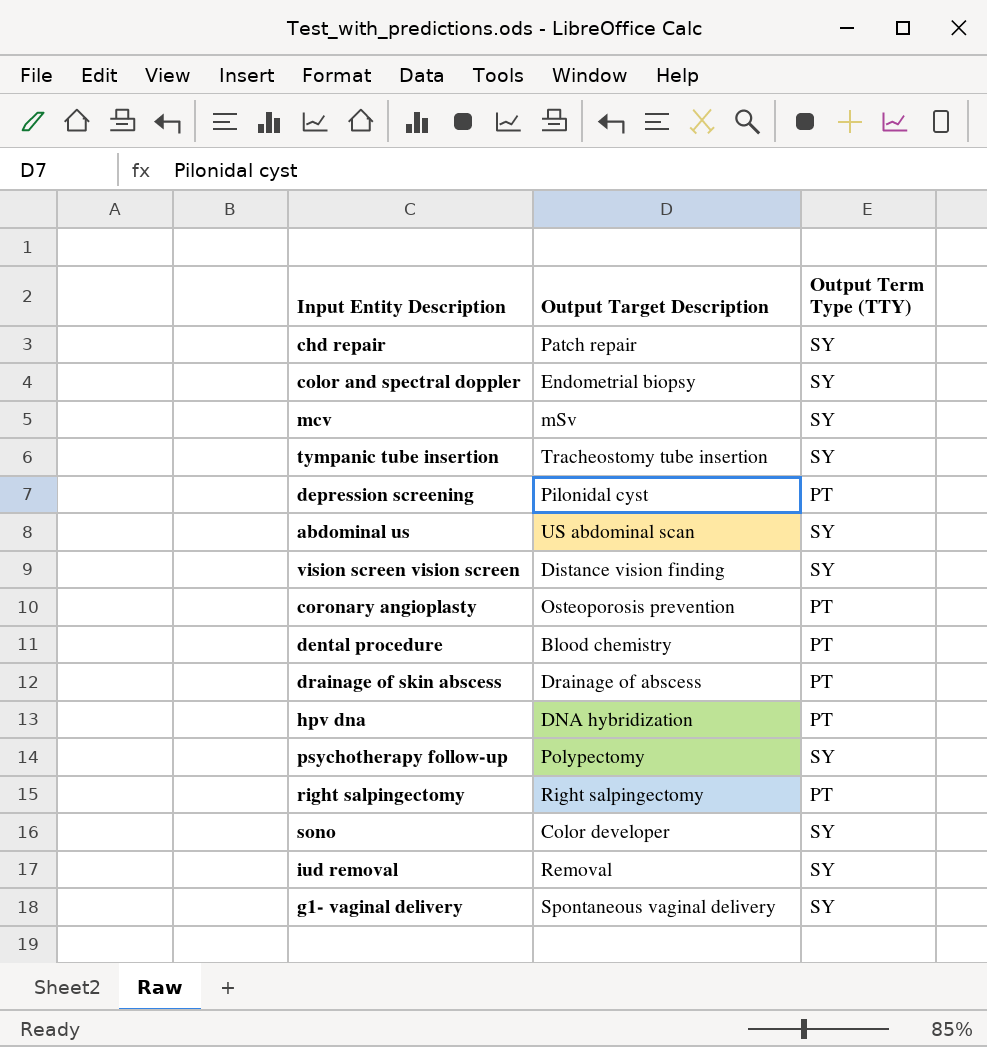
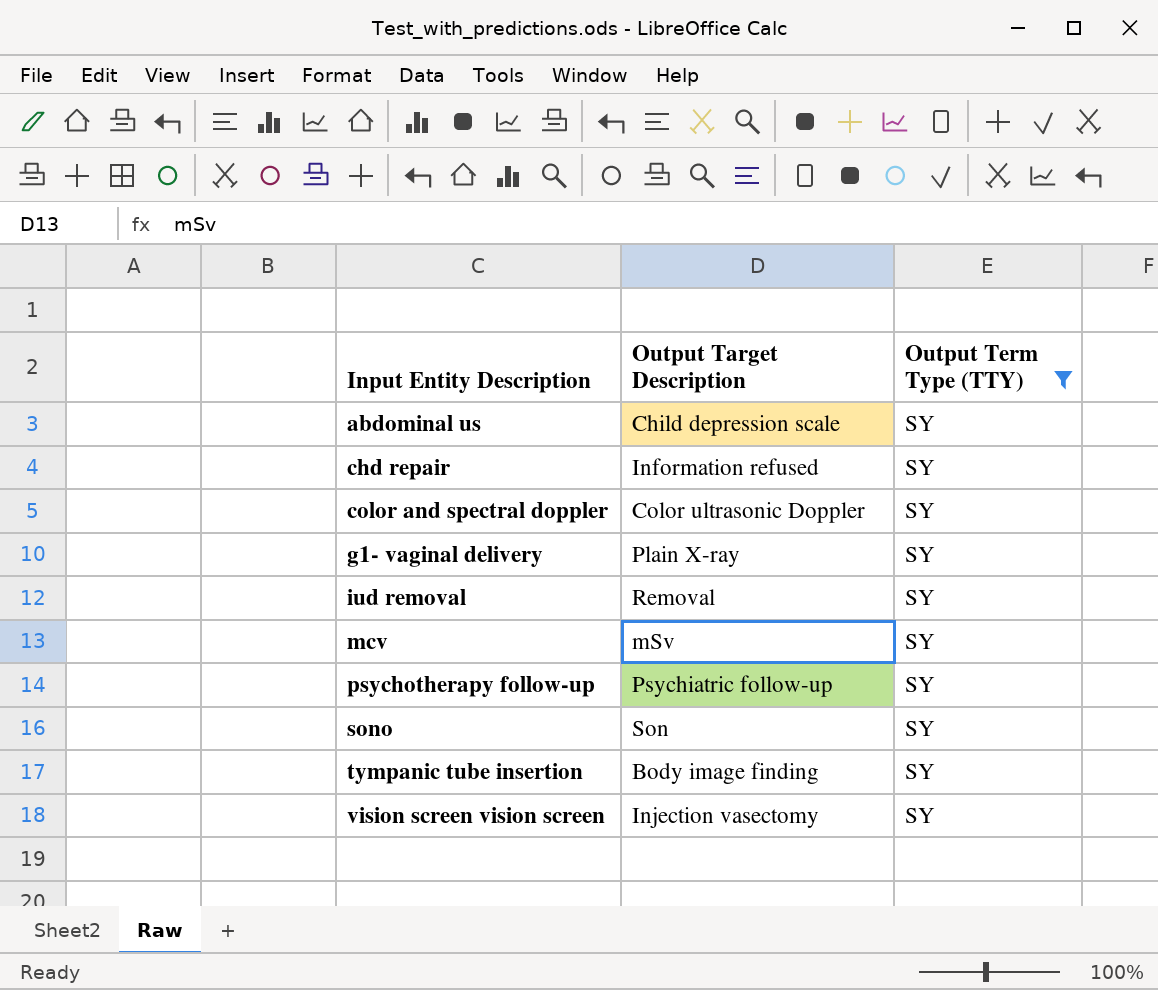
filter: none -> Output Term Type (TTY) = SY
row order: none -> Input Entity Description ascending
abdominal us | Output Target Description: US abdominal scan -> Child depression scale
chd repair | Output Target Description: Patch repair -> Information refused
color and spectral doppler | Output Target Description: Endometrial biopsy -> Color ultrasonic Doppler
g1- vaginal delivery | Output Target Description: Spontaneous vaginal delivery -> Plain X-ray
psychotherapy follow-up | Output Target Description: Polypectomy -> Psychiatric follow-up
sono | Output Target Description: Color developer -> Son
tympanic tube insertion | Output Target Description: Tracheostomy tube insertion -> Body image finding
vision screen vision screen | Output Target Description: Distance vision finding -> Injection vasectomy

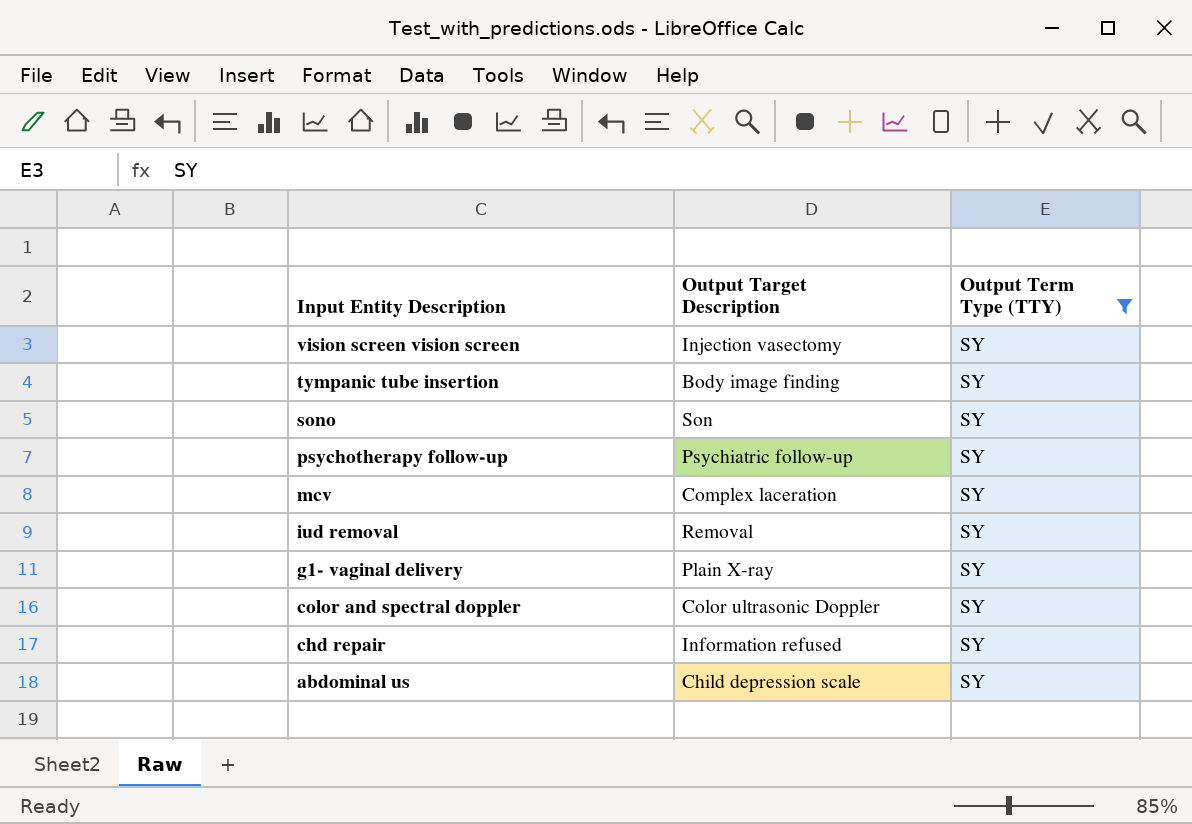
row order: Input Entity Description ascending -> Input Entity Description descending
mcv | Output Target Description: mSv -> Complex laceration

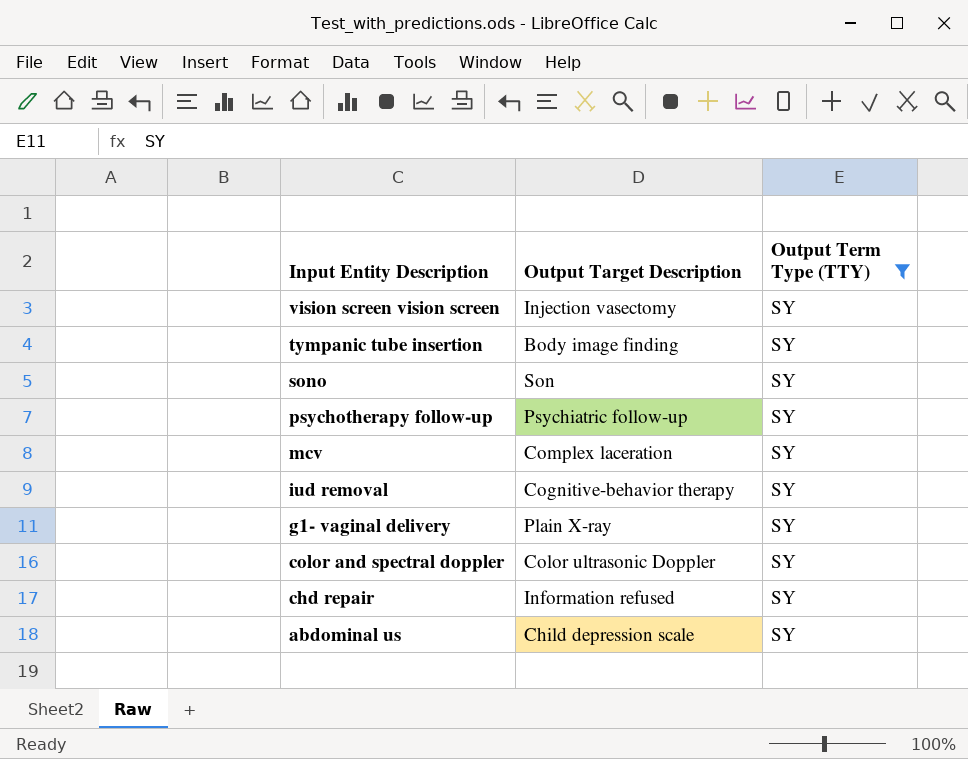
iud removal | Output Target Description: Removal -> Cognitive-behavior therapy

